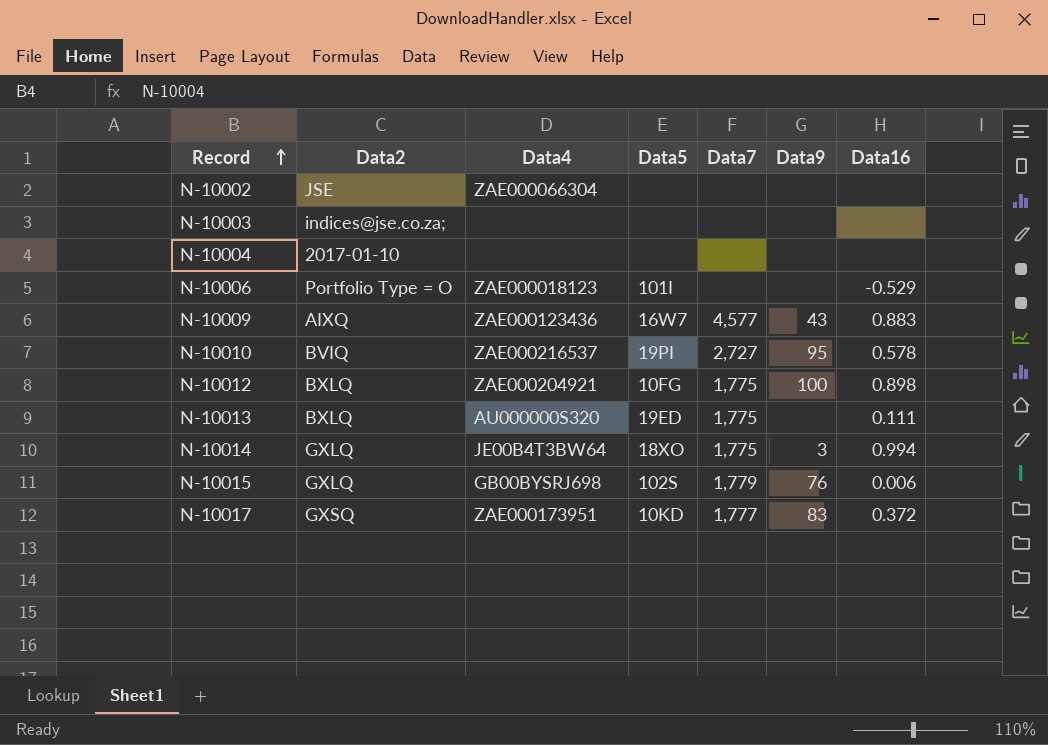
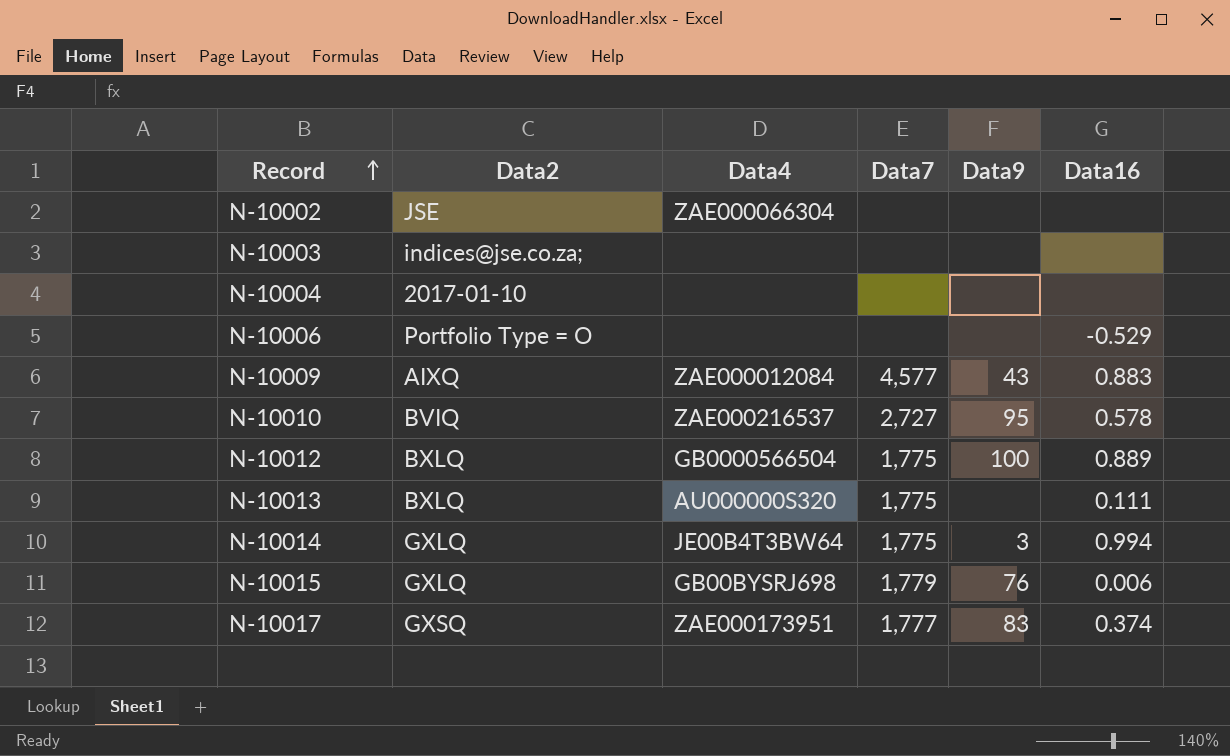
column Data5 | position: 4 -> none
N-10006 | Data4: ZAE000018123 -> none
N-10009 | Data4: ZAE000123436 -> ZAE000012084
N-10012 | Data4: ZAE000204921 -> GB0000566504
N-10012 | Data16: 0.898 -> 0.889
N-10017 | Data16: 0.372 -> 0.374

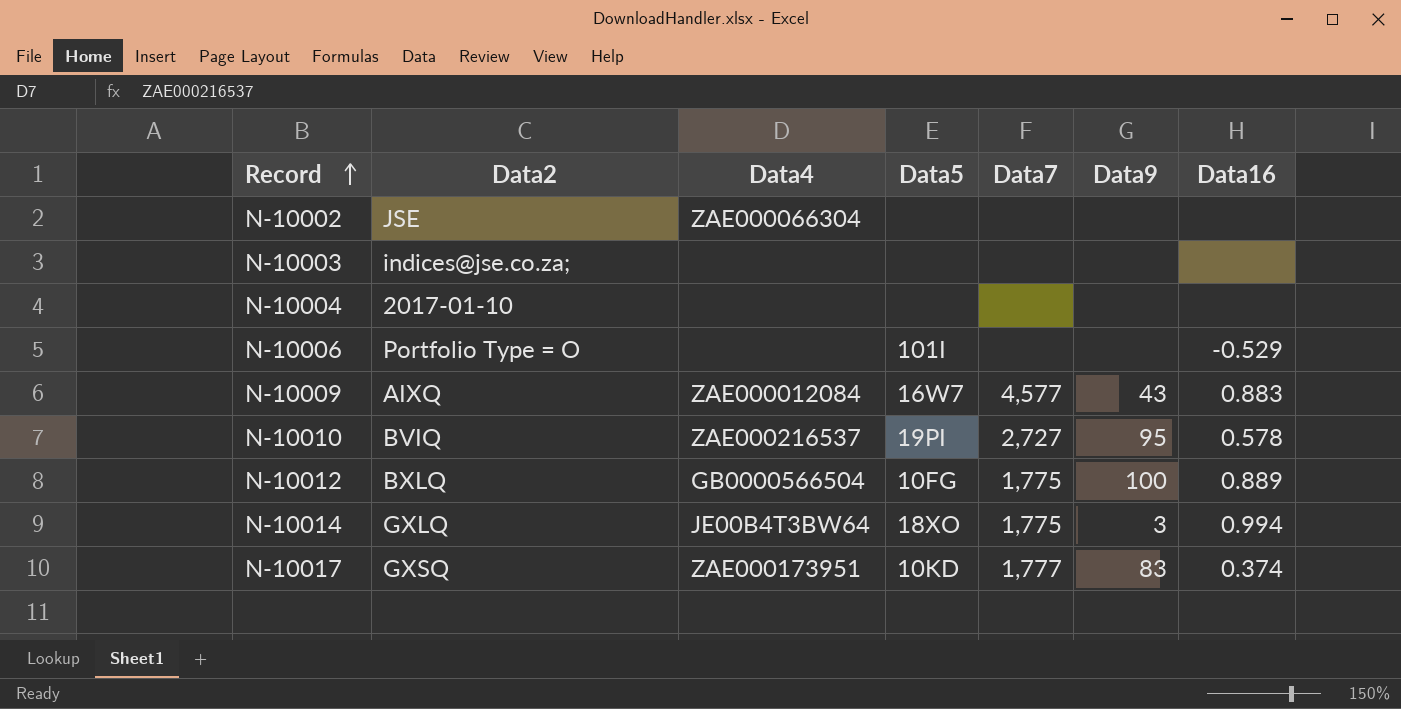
column Data5 | position: none -> 4
row N-10013: BXLQ | AU000000S320 | 1,775 | none | 0.111 -> none
row N-10015: GXLQ | GB00BYSRJ698 | 1,779 | 76 | 0.006 -> none

